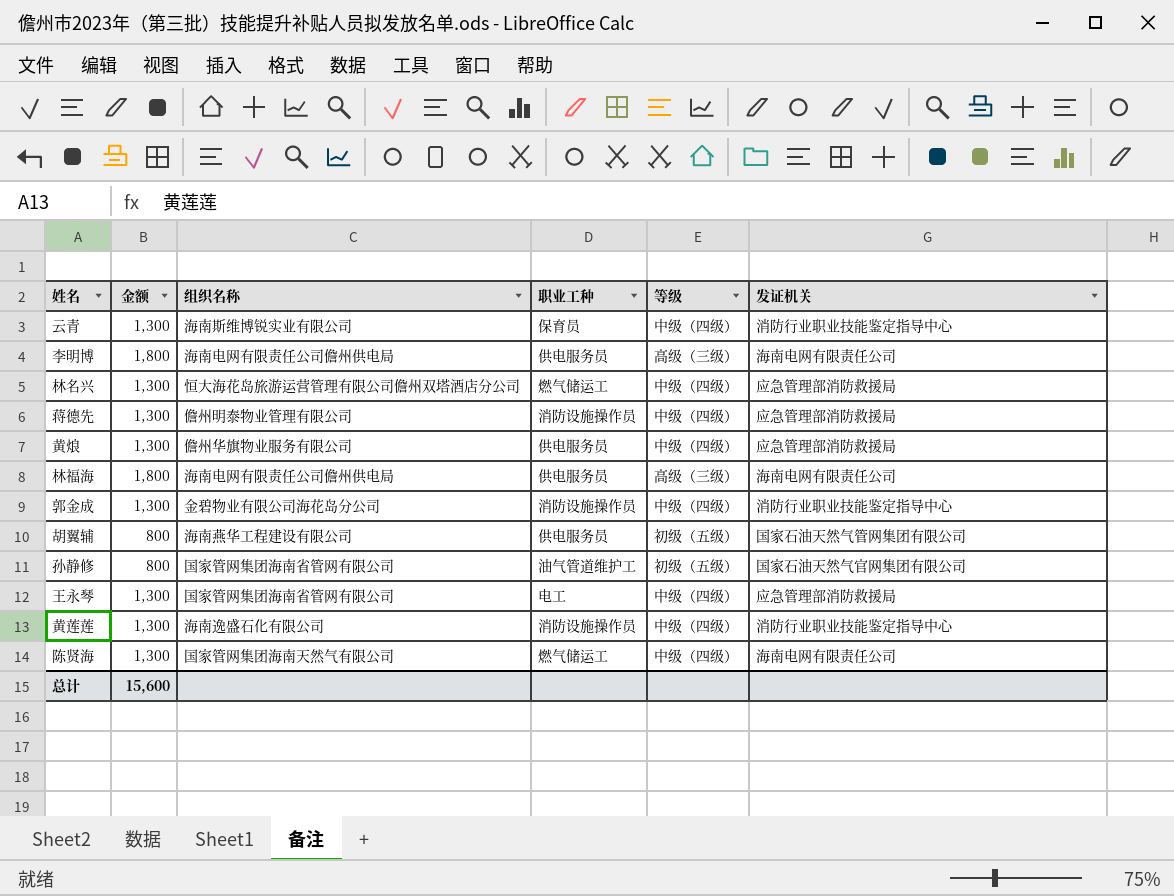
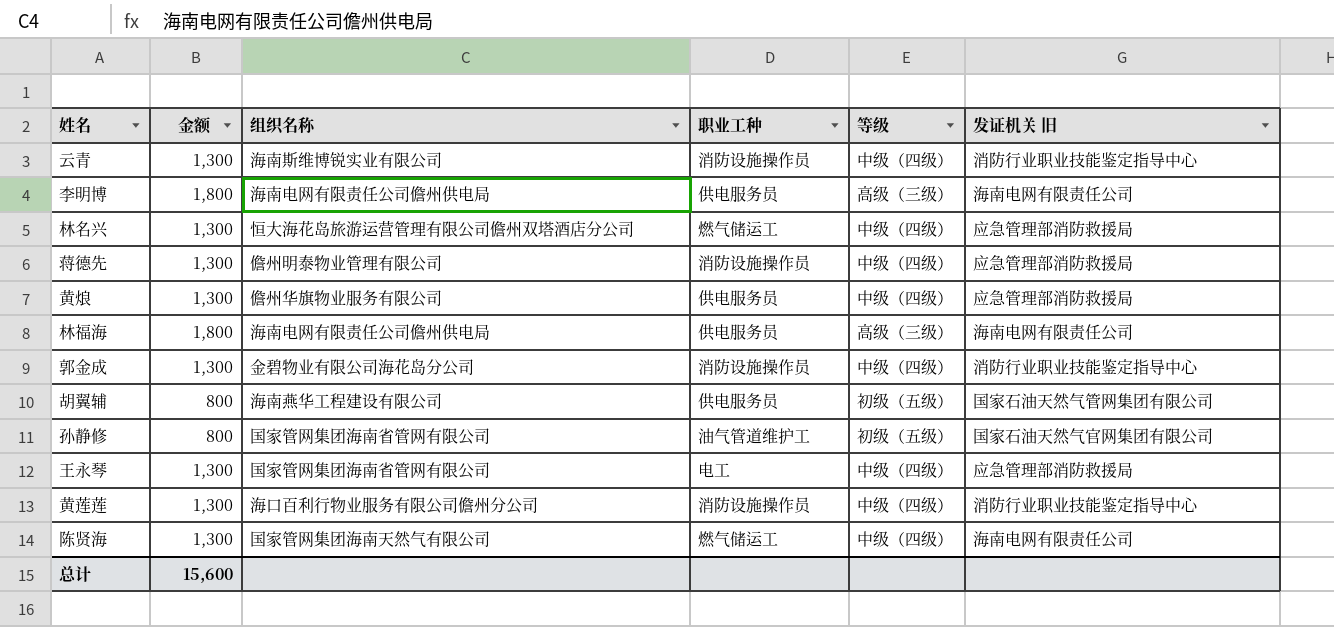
column name: 发证机关 -> 发证机关 旧
云青 | 职业工种: 保育员 -> 消防设施操作员
黄莲莲 | 组织名称: 海南逸盛石化有限公司 -> 海口百利行物业服务有限公司儋州分公司

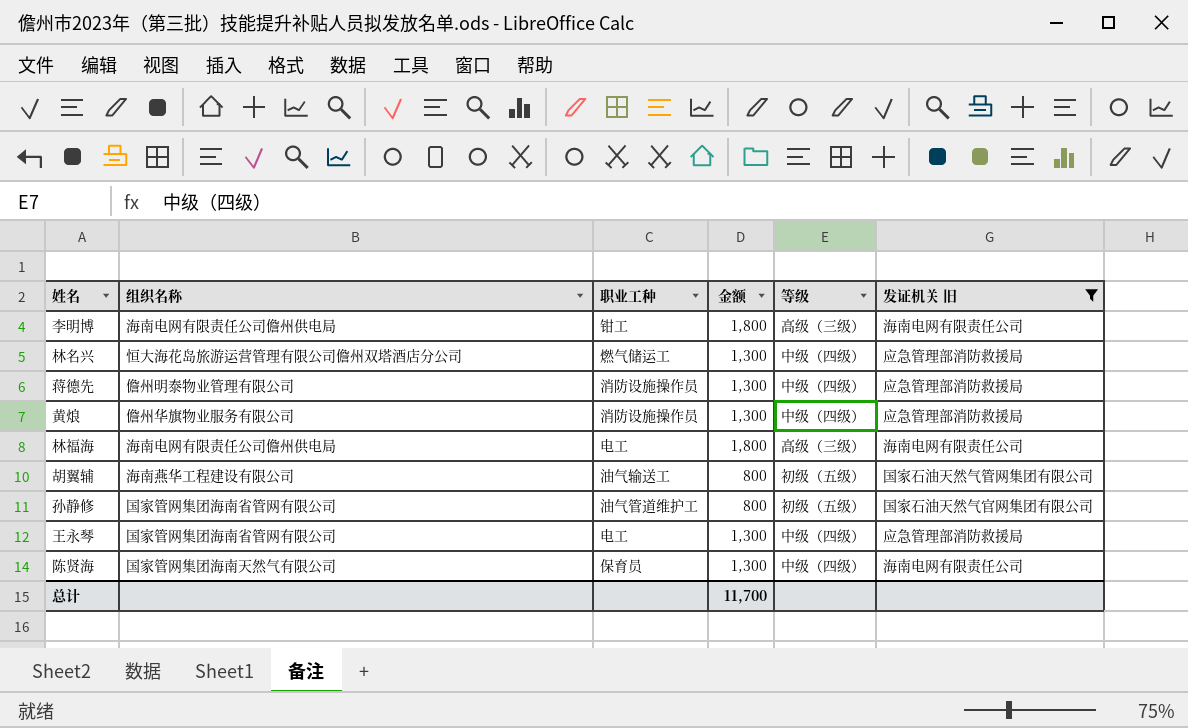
filter: none -> 发证机关 旧 != 消防行业职业技能鉴定指导中心
column 金额 | position: 2 -> 4
李明博 | 职业工种: 供电服务员 -> 钳工
黄烺 | 职业工种: 供电服务员 -> 消防设施操作员
林福海 | 职业工种: 供电服务员 -> 电工
胡翼辅 | 职业工种: 供电服务员 -> 油气输送工
陈贤海 | 职业工种: 燃气储运工 -> 保育员
总计 | 金额: 15,600 -> 11,700

